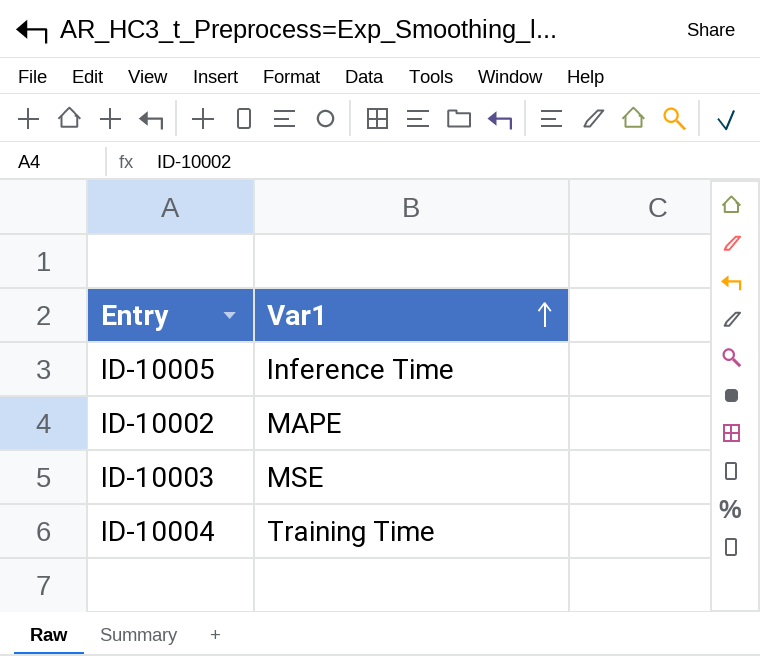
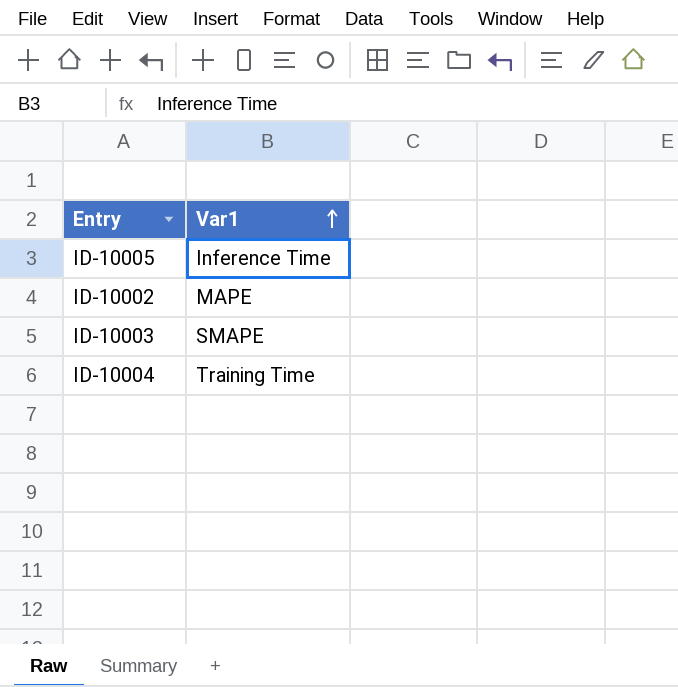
ID-10003 | Var1: MSE -> SMAPE

